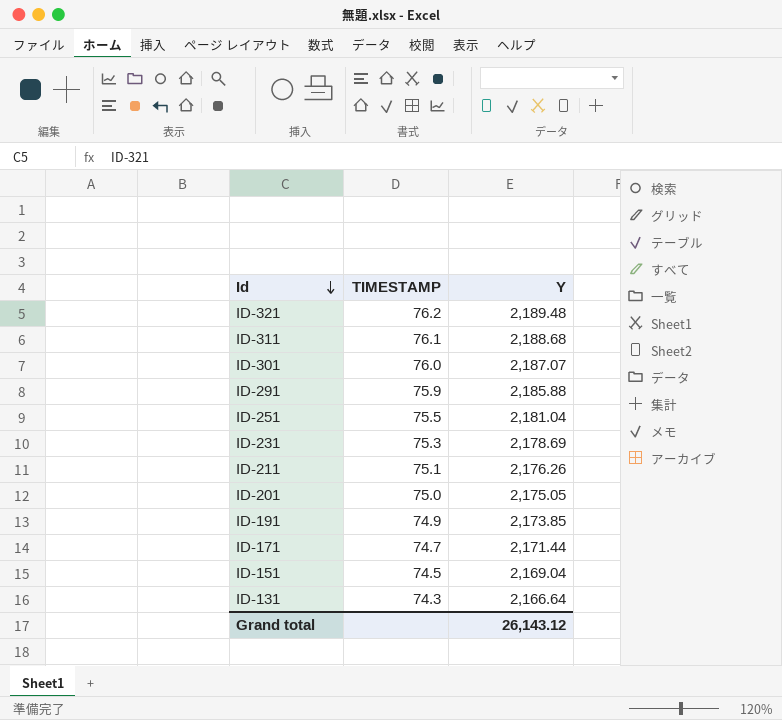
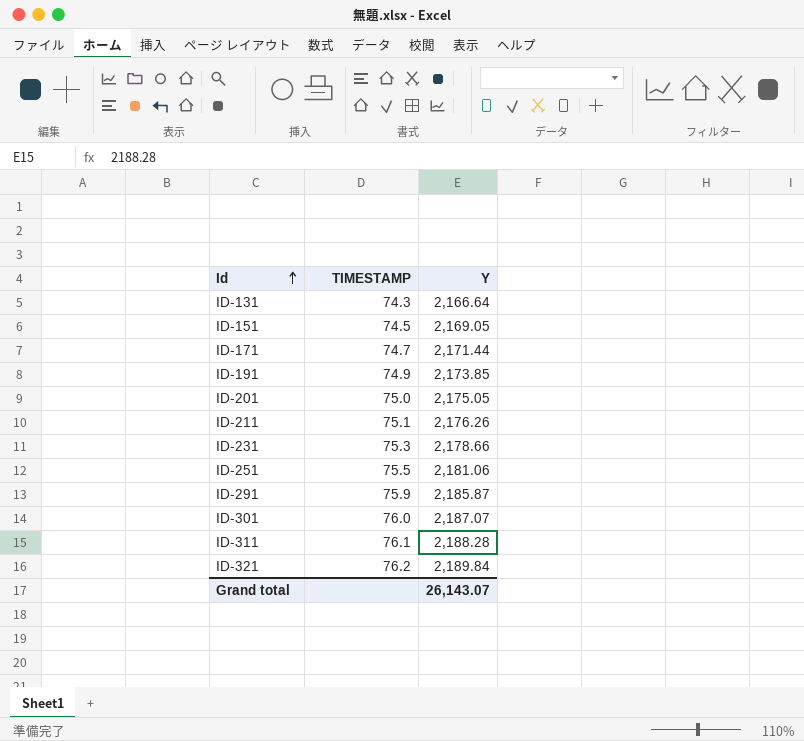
row order: Id descending -> Id ascending
ID-151 | Y: 2,169.04 -> 2,169.05
ID-231 | Y: 2,178.69 -> 2,178.66
ID-251 | Y: 2,181.04 -> 2,181.06
ID-291 | Y: 2,185.88 -> 2,185.87
ID-311 | Y: 2,188.68 -> 2,188.28
ID-321 | Y: 2,189.48 -> 2,189.84
Grand total | Y: 26,143.12 -> 26,143.07

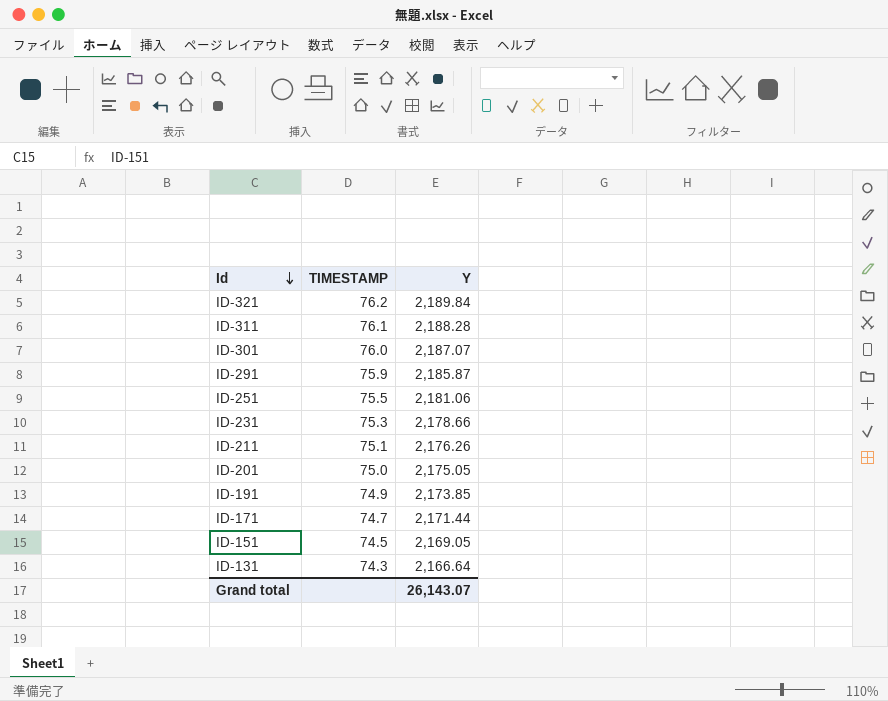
row order: Id ascending -> Id descending

